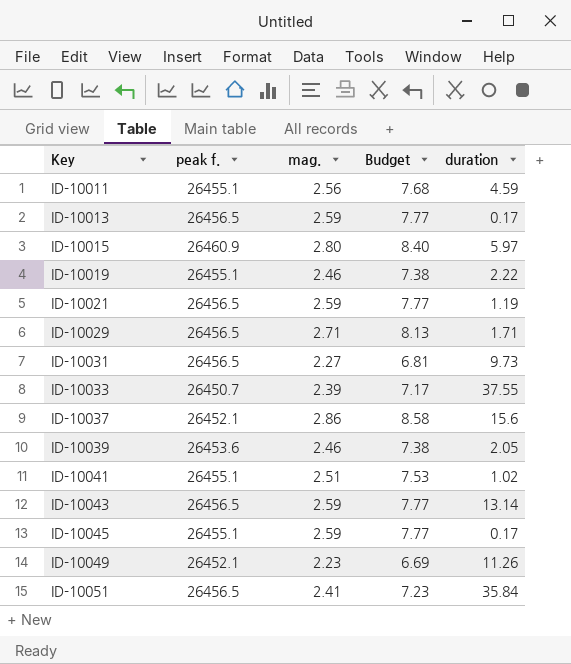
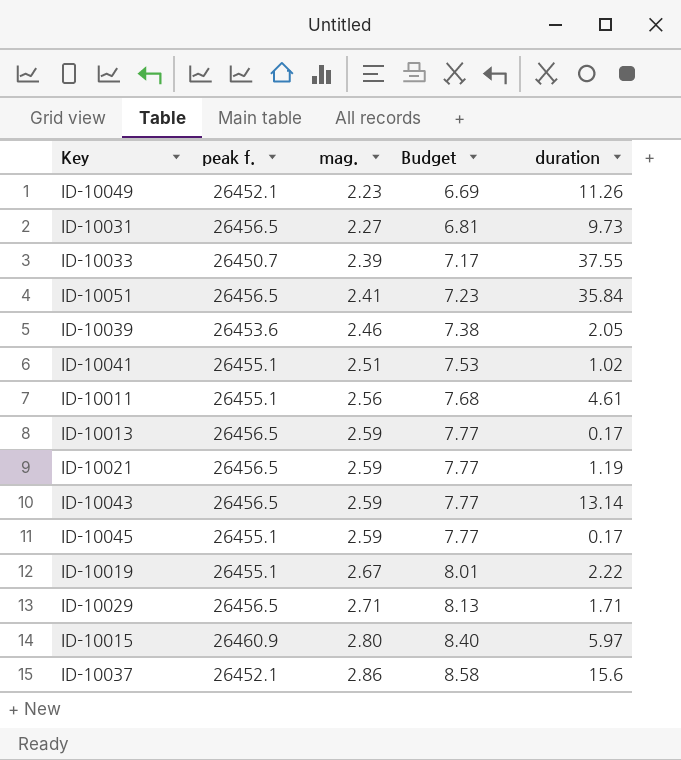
row order: Key ascending -> mag. ascending
ID-10011 | duration: 4.59 -> 4.61
ID-10019 | mag.: 2.46 -> 2.67
ID-10019 | Budget: 7.38 -> 8.01

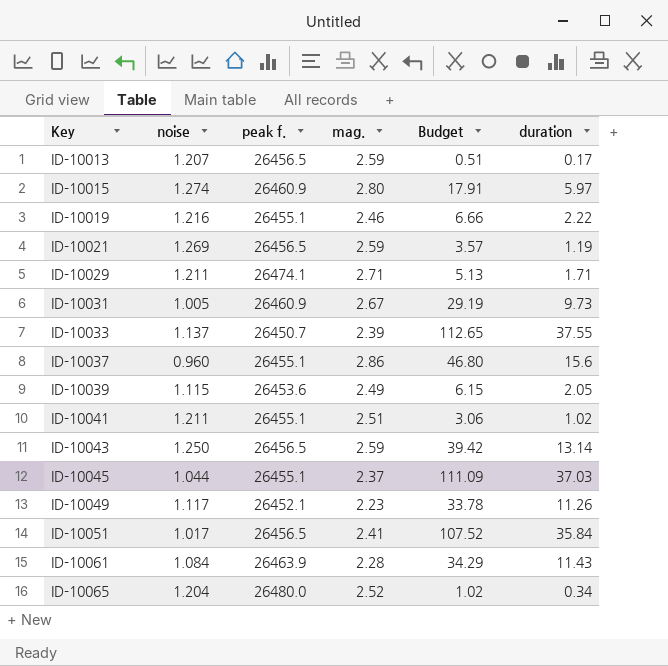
row order: mag. ascending -> Key ascending
column noise | position: none -> 2
column Budget | formula: [mag.] * 3 -> [duration] * 3
row ID-10011: 26455.1 | 2.56 | 7.68 | 4.61 -> none
ID-10019 | mag.: 2.67 -> 2.46
ID-10029 | peak f.: 26456.5 -> 26474.1
ID-10031 | peak f.: 26456.5 -> 26460.9
ID-10031 | mag.: 2.27 -> 2.67
ID-10037 | peak f.: 26452.1 -> 26455.1
ID-10039 | mag.: 2.46 -> 2.49
ID-10045 | mag.: 2.59 -> 2.37
ID-10045 | duration: 0.17 -> 37.03
row ID-10061: none -> 1.084 | 26463.9 | 2.28 | 34.29 | 11.43
row ID-10065: none -> 1.204 | 26480.0 | 2.52 | 1.02 | 0.34

